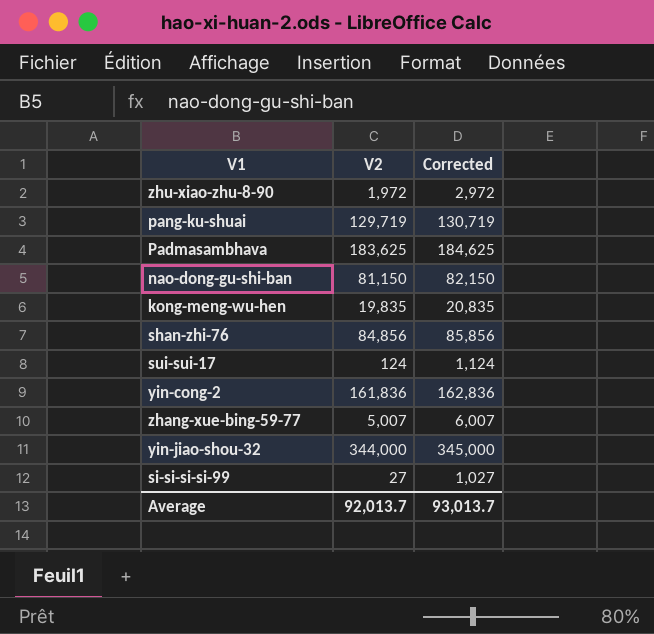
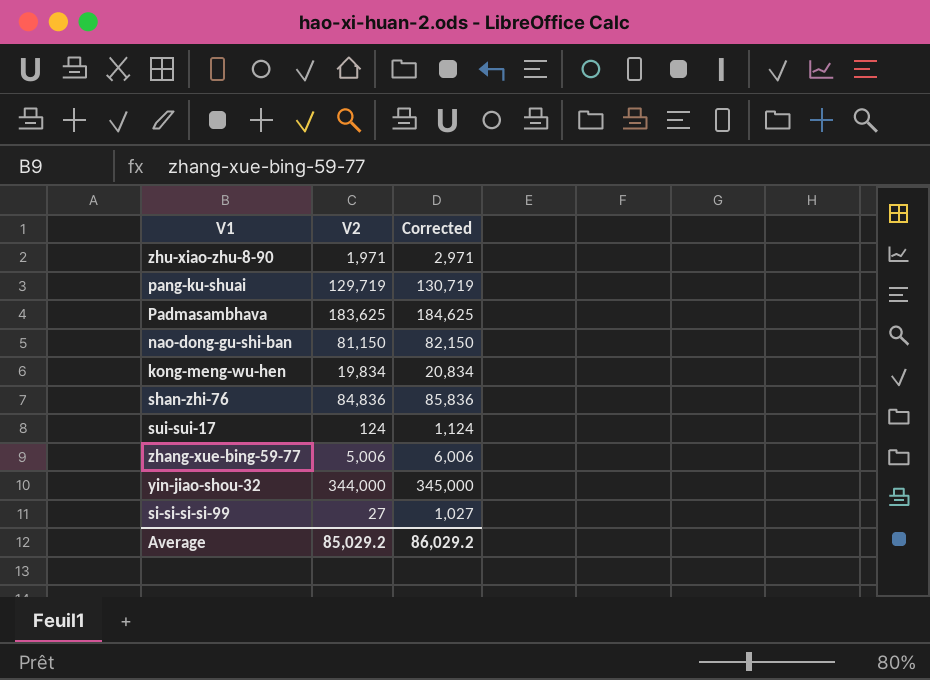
row yin-cong-2: 161,836 | 162,836 -> none
zhu-xiao-zhu-8-90 | V2: 1,972 -> 1,971
zhu-xiao-zhu-8-90 | Corrected: 2,972 -> 2,971
kong-meng-wu-hen | V2: 19,835 -> 19,834
kong-meng-wu-hen | Corrected: 20,835 -> 20,834
shan-zhi-76 | V2: 84,856 -> 84,836
shan-zhi-76 | Corrected: 85,856 -> 85,836
zhang-xue-bing-59-77 | V2: 5,007 -> 5,006
zhang-xue-bing-59-77 | Corrected: 6,007 -> 6,006
Average | V2: 92,013.7 -> 85,029.2
Average | Corrected: 93,013.7 -> 86,029.2

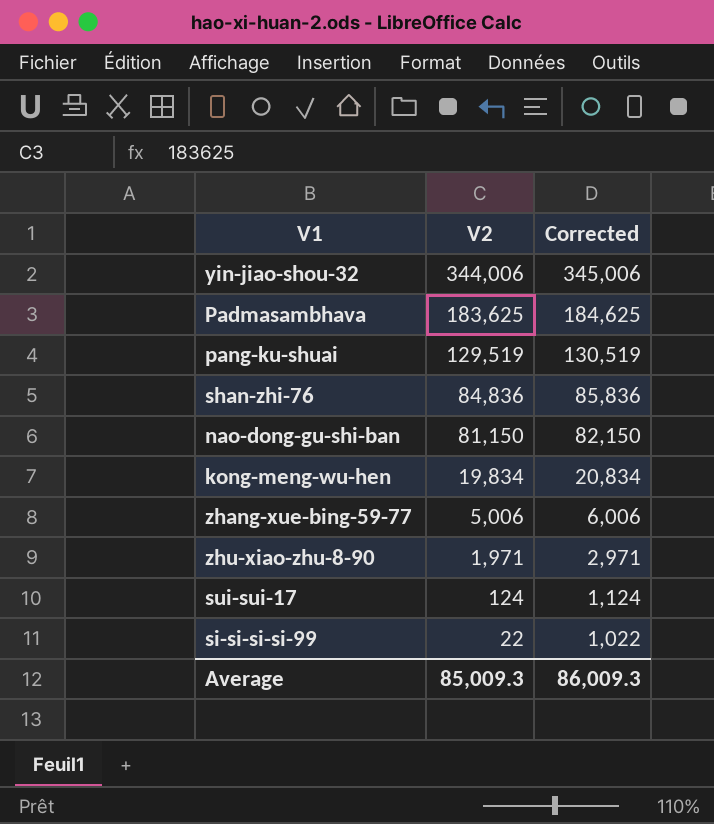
row order: none -> V2 descending
yin-jiao-shou-32 | V2: 344,000 -> 344,006
yin-jiao-shou-32 | Corrected: 345,000 -> 345,006
pang-ku-shuai | V2: 129,719 -> 129,519
pang-ku-shuai | Corrected: 130,719 -> 130,519
si-si-si-si-99 | V2: 27 -> 22
si-si-si-si-99 | Corrected: 1,027 -> 1,022
Average | V2: 85,029.2 -> 85,009.3
Average | Corrected: 86,029.2 -> 86,009.3

